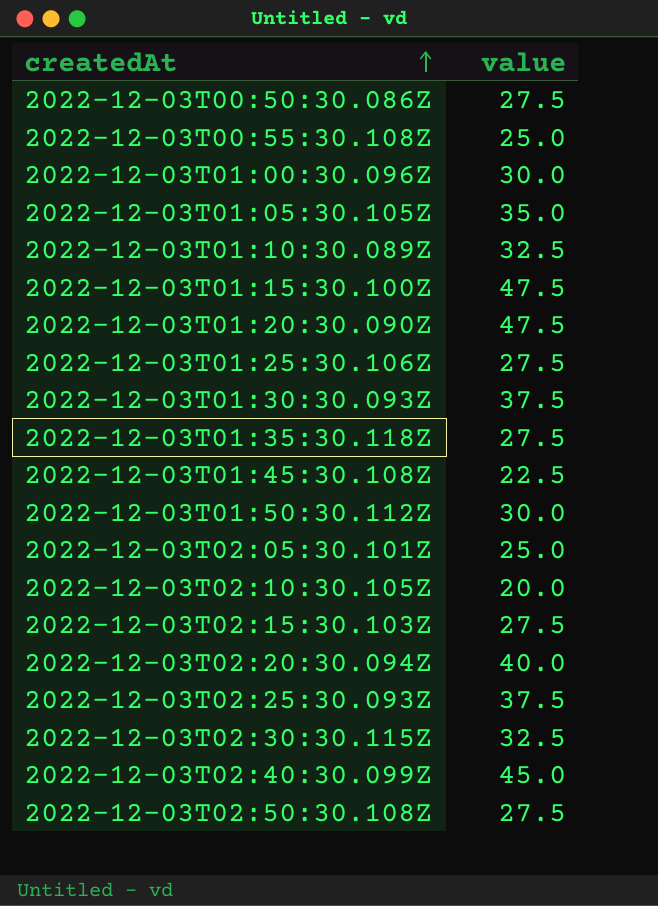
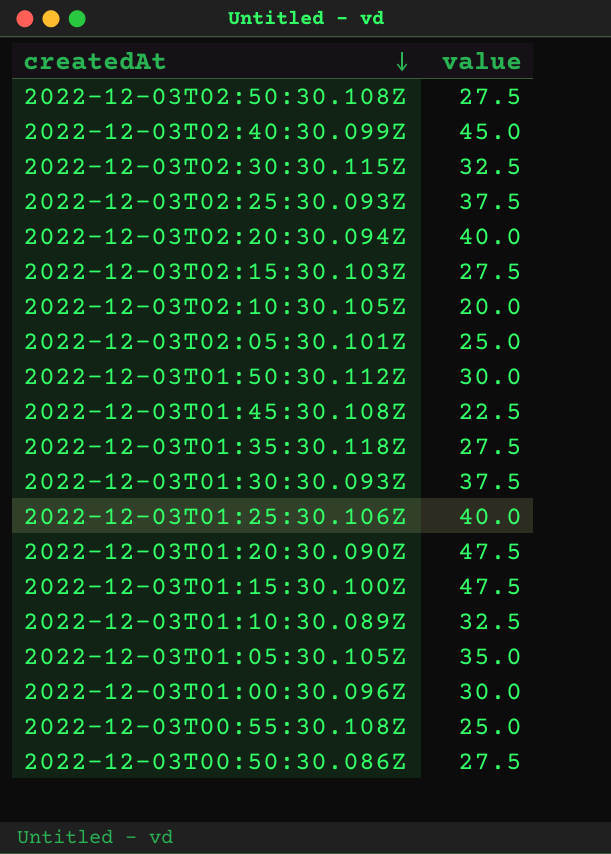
row order: createdAt ascending -> createdAt descending
2022-12-03T01:25:30.106Z | value: 27.5 -> 40.0

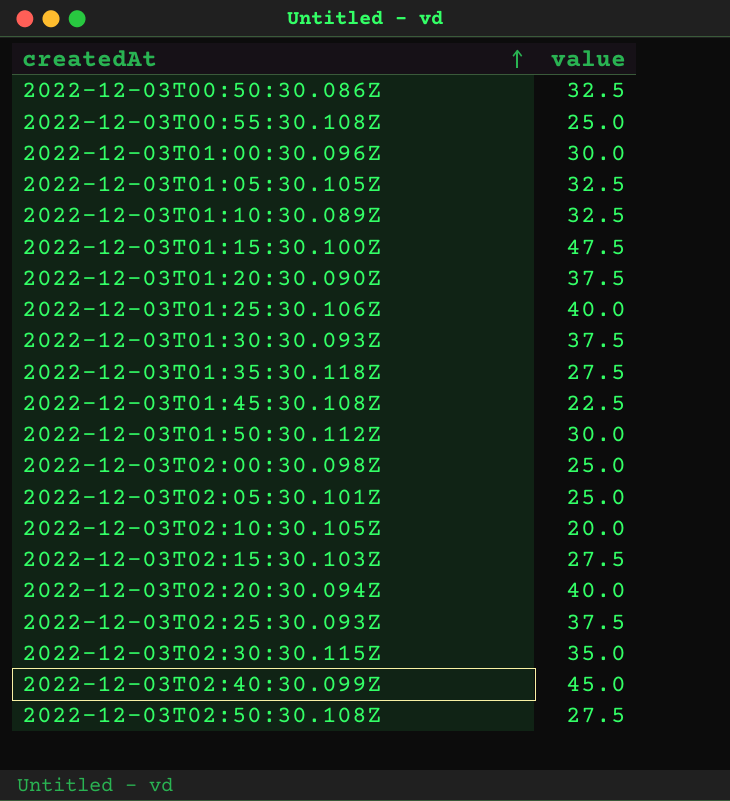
row order: createdAt descending -> createdAt ascending
2022-12-03T00:50:30.086Z | value: 27.5 -> 32.5
2022-12-03T01:05:30.105Z | value: 35.0 -> 32.5
2022-12-03T01:20:30.090Z | value: 47.5 -> 37.5
row 2022-12-03T02:00:30.098Z: none -> 25.0
2022-12-03T02:30:30.115Z | value: 32.5 -> 35.0

